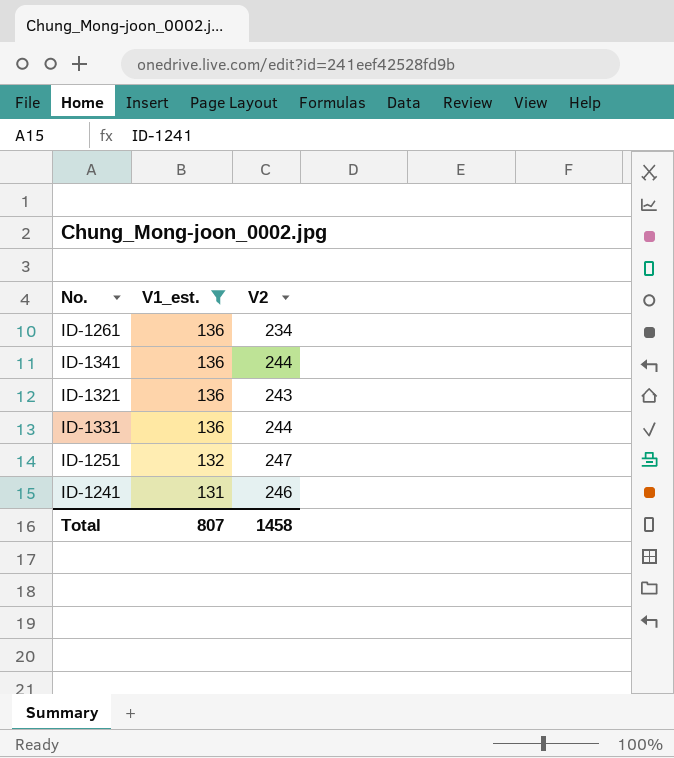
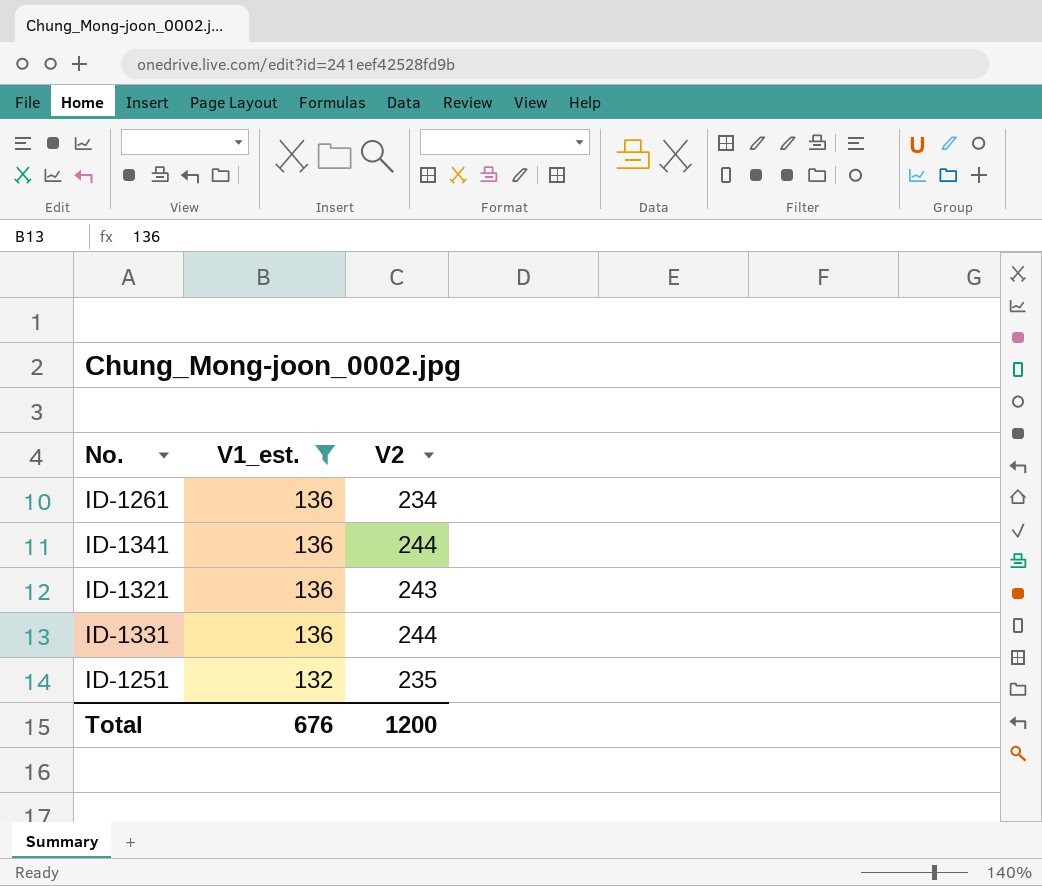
row ID-1241: 131 | 246 -> none
ID-1251 | V2: 247 -> 235
Total | V1_est.: 807 -> 676
Total | V2: 1458 -> 1200

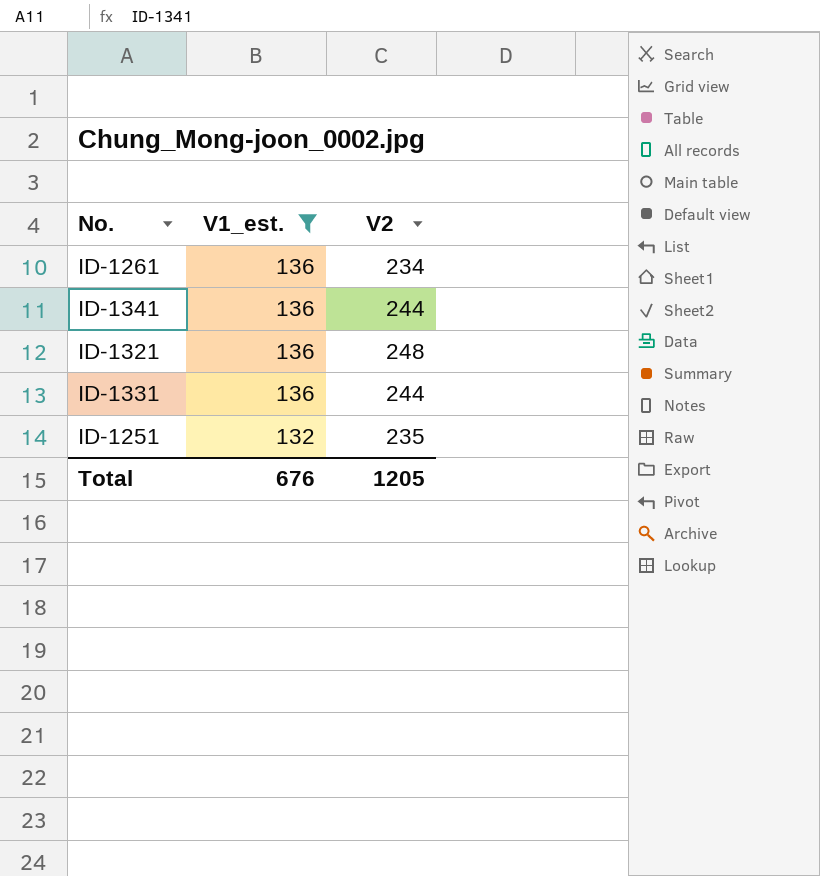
ID-1321 | V2: 243 -> 248
Total | V2: 1200 -> 1205

